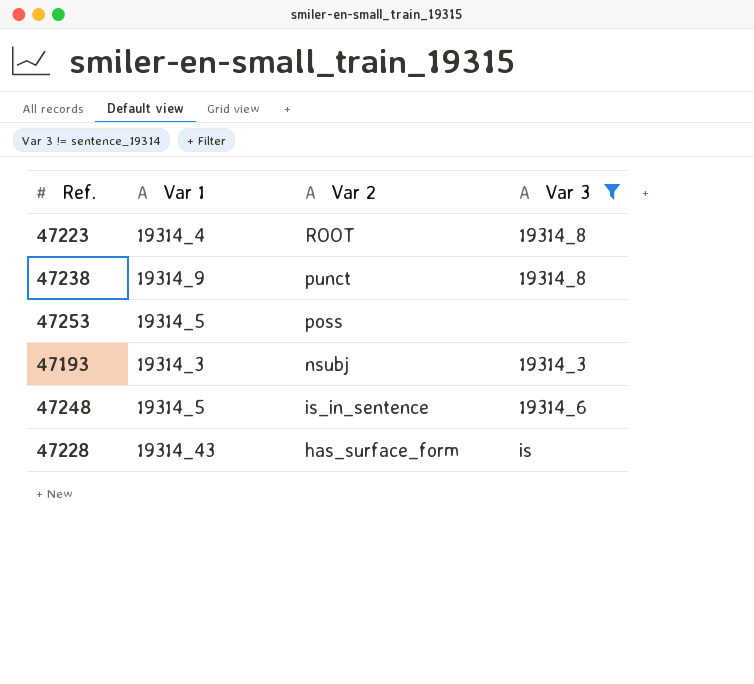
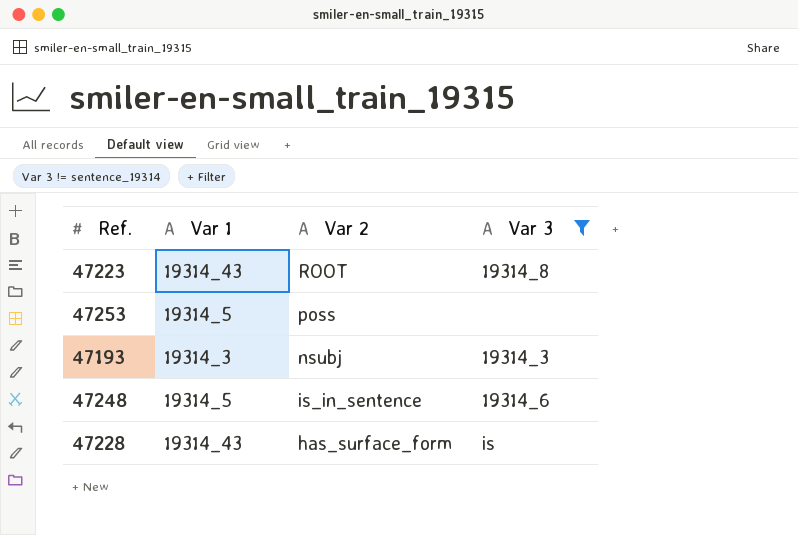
row 47238: 19314_9 | punct | 19314_8 -> none
47223 | Var 1: 19314_4 -> 19314_43

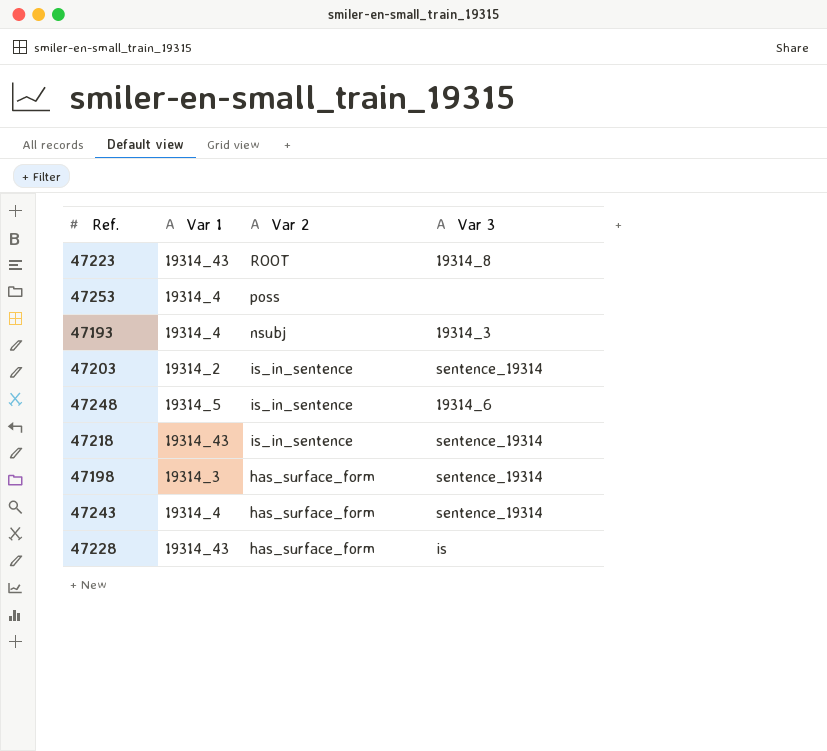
filter: Var 3 != sentence_19314 -> none
47253 | Var 1: 19314_5 -> 19314_4
47193 | Var 1: 19314_3 -> 19314_4

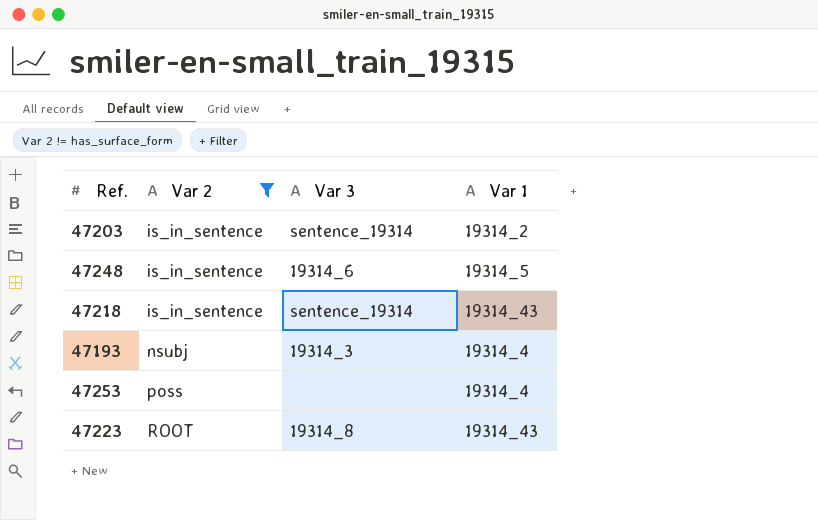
filter: none -> Var 2 != has_surface_form
row order: Var 2 descending -> Var 2 ascending
column Var 1 | position: 2 -> 4

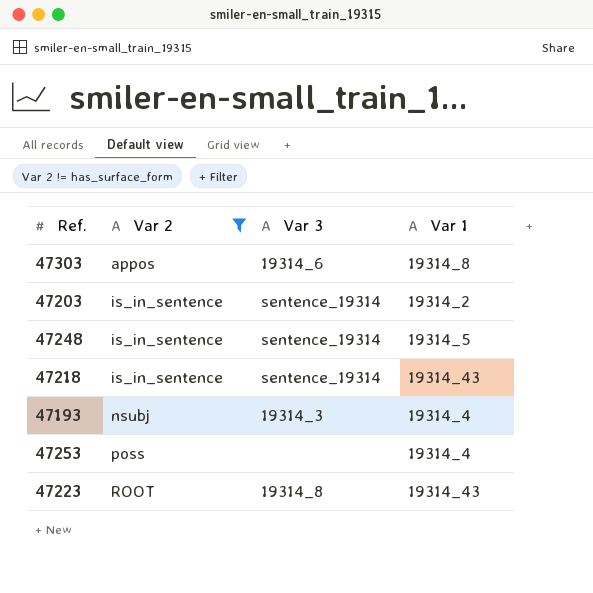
row 47303: none -> appos | 19314_6 | 19314_8
47248 | Var 3: 19314_6 -> sentence_19314

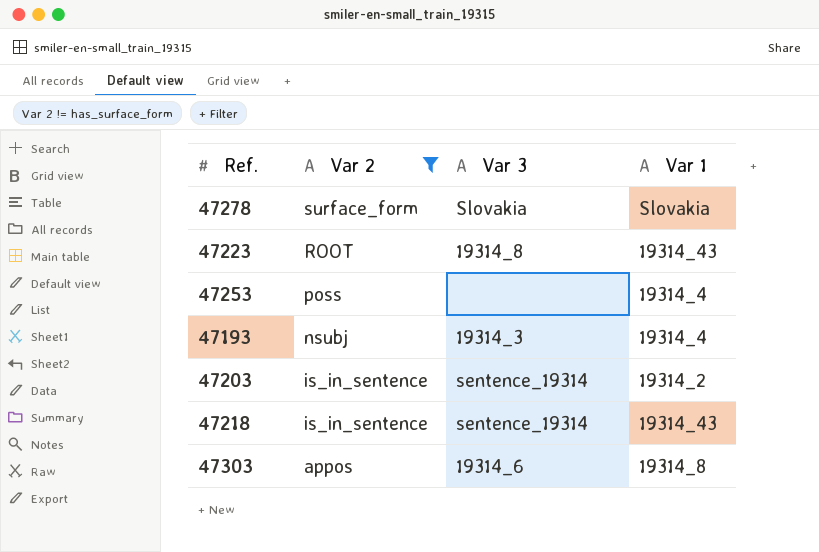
row order: Var 2 ascending -> Var 2 descending
row 47248: is_in_sentence | sentence_19314 | 19314_5 -> none
row 47278: none -> surface_form | Slovakia | Slovakia

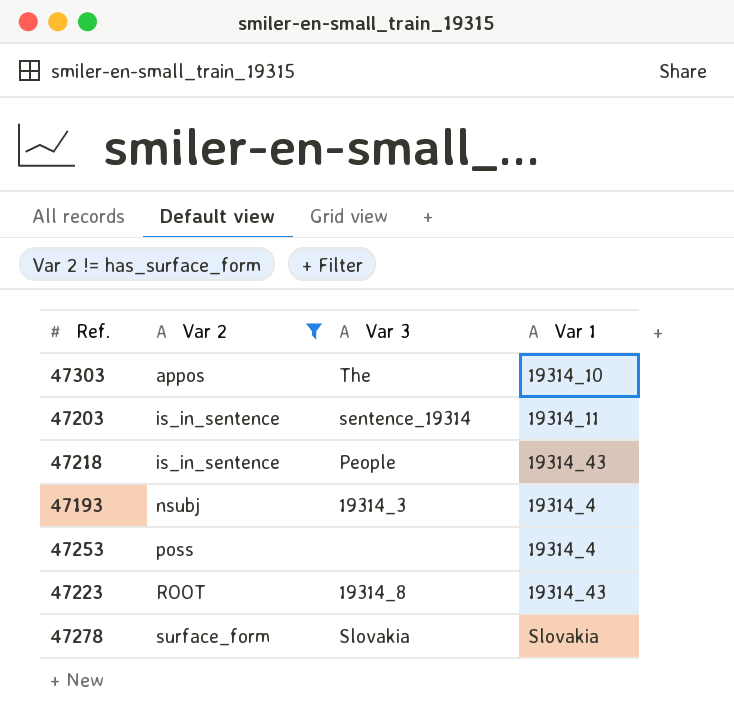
row order: Var 2 descending -> Var 2 ascending
47303 | Var 3: 19314_6 -> The
47303 | Var 1: 19314_8 -> 19314_10
47203 | Var 1: 19314_2 -> 19314_11
47218 | Var 3: sentence_19314 -> People

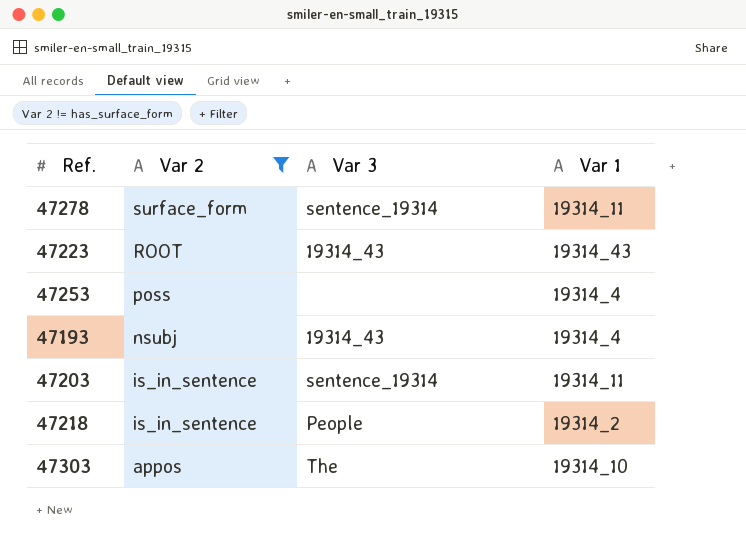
row order: Var 2 ascending -> Var 2 descending
47278 | Var 3: Slovakia -> sentence_19314
47278 | Var 1: Slovakia -> 19314_11
47223 | Var 3: 19314_8 -> 19314_43
47193 | Var 3: 19314_3 -> 19314_43
47218 | Var 1: 19314_43 -> 19314_2

